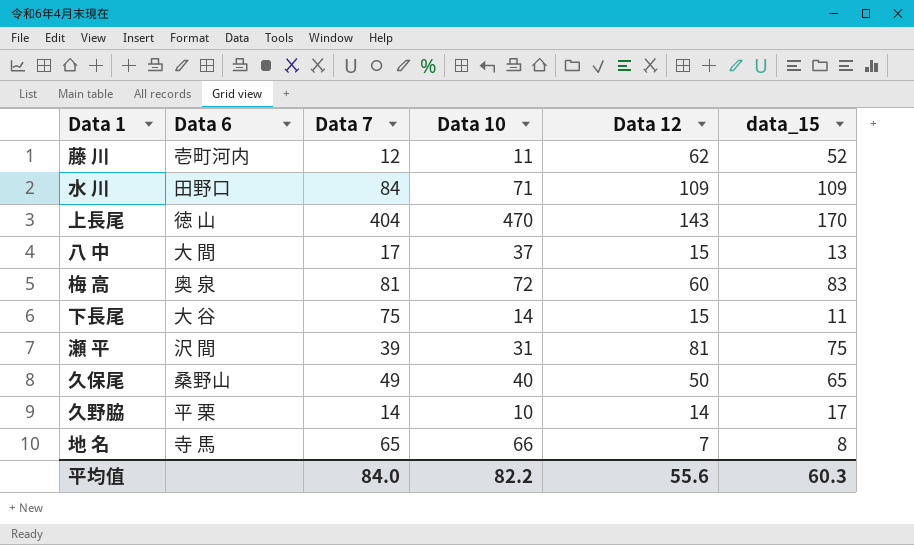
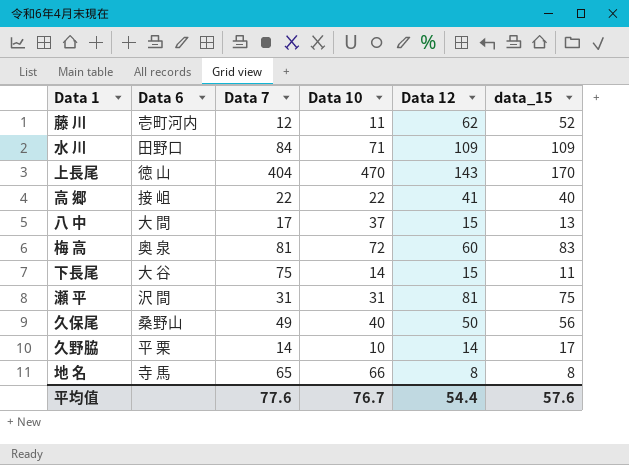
row 高 郷: none -> 接 岨 | 22 | 22 | 41 | 40
瀬 平 | Data 7: 39 -> 31
久保尾 | data_15: 65 -> 56
地 名 | Data 12: 7 -> 8
平均值 | Data 7: 84.0 -> 77.6
平均值 | Data 10: 82.2 -> 76.7
平均值 | Data 12: 55.6 -> 54.4
平均值 | data_15: 60.3 -> 57.6

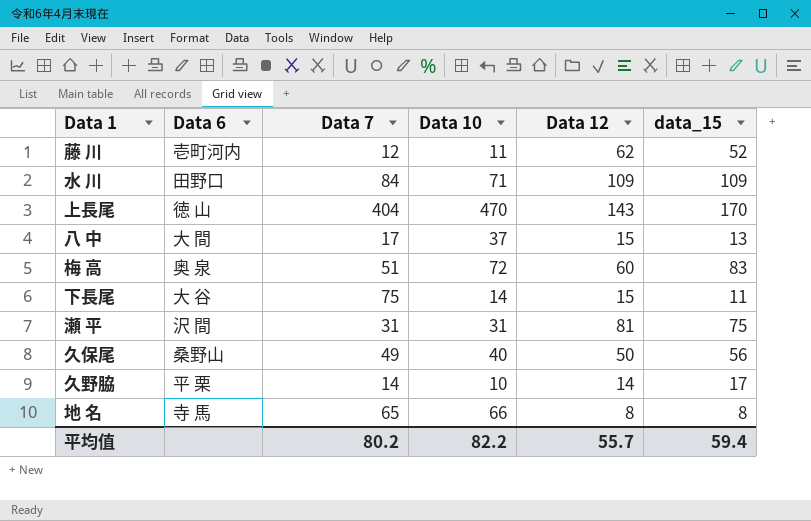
row 高 郷: 接 岨 | 22 | 22 | 41 | 40 -> none
梅 高 | Data 7: 81 -> 51
平均值 | Data 7: 77.6 -> 80.2
平均值 | Data 10: 76.7 -> 82.2
平均值 | Data 12: 54.4 -> 55.7
平均值 | data_15: 57.6 -> 59.4

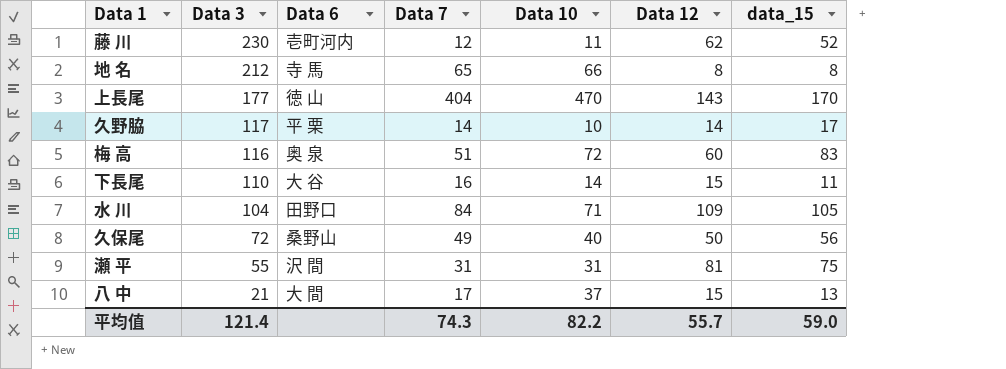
row order: none -> Data 3 descending
column Data 3 | position: none -> 2
下長尾 | Data 7: 75 -> 16
水 川 | data_15: 109 -> 105
平均值 | Data 7: 80.2 -> 74.3
平均值 | data_15: 59.4 -> 59.0

